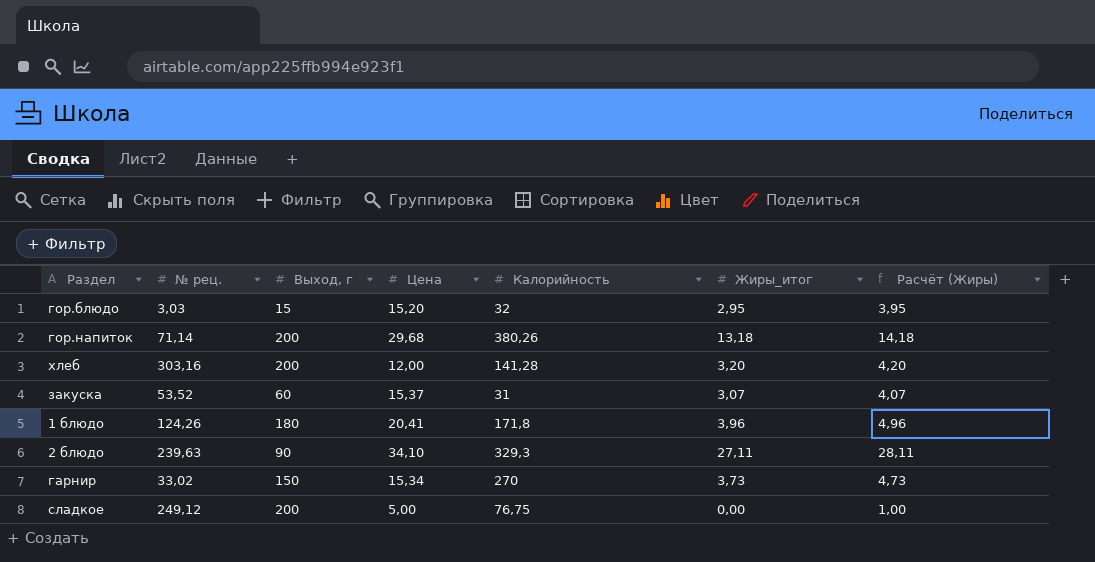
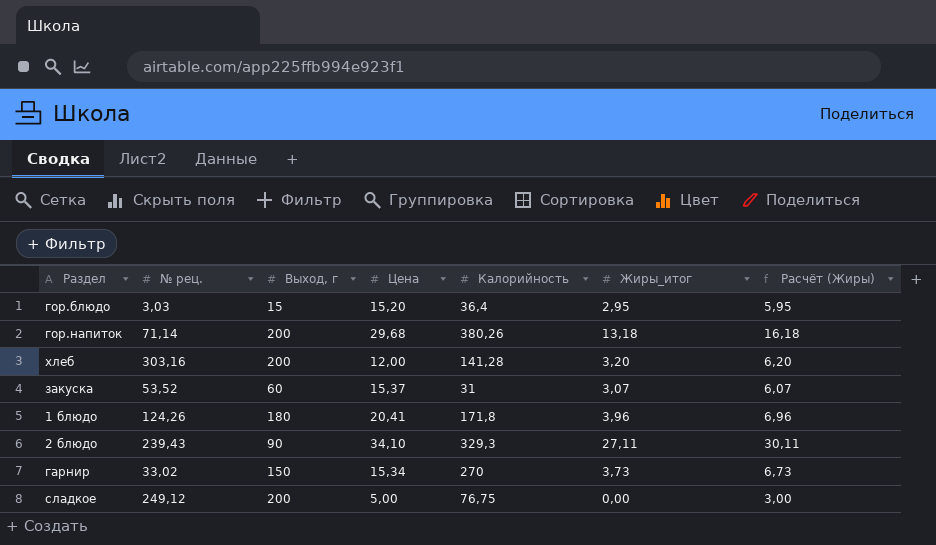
column Расчёт (Жиры) | formula: [Жиры_итог] + 1 -> [Жиры_итог] + 3
гор.блюдо | Калорийность: 32 -> 36,4
2 блюдо | № рец.: 239,63 -> 239,43

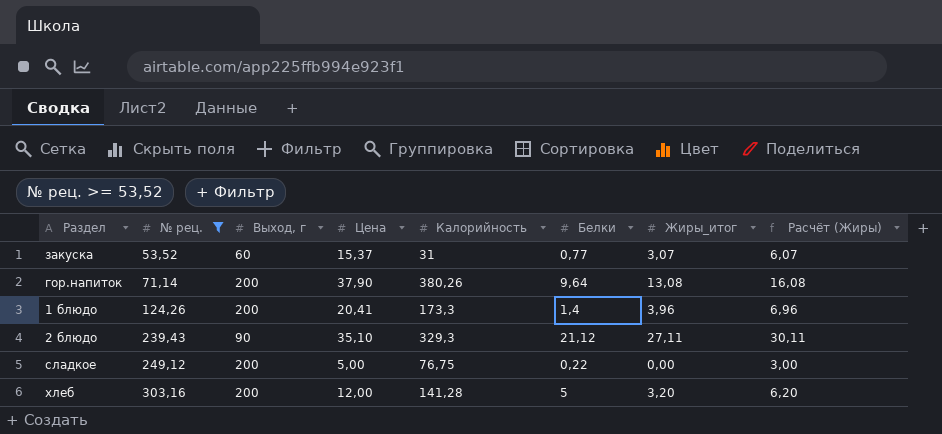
filter: none -> № рец. >= 53,52
row order: none -> № рец. ascending
column Белки | position: none -> 6
гор.напиток | Цена: 29,68 -> 37,90
гор.напиток | Жиры_итог: 13,18 -> 13,08
гор.напиток | Расчёт (Жиры): 16,18 -> 16,08
1 блюдо | Выход, г: 180 -> 200
1 блюдо | Калорийность: 171,8 -> 173,3
2 блюдо | Цена: 34,10 -> 35,10

